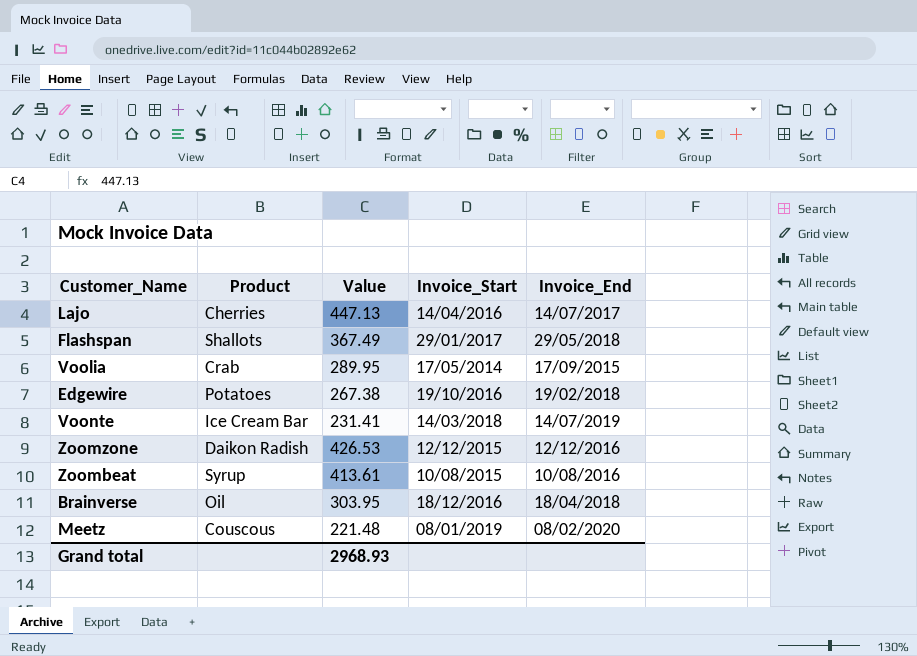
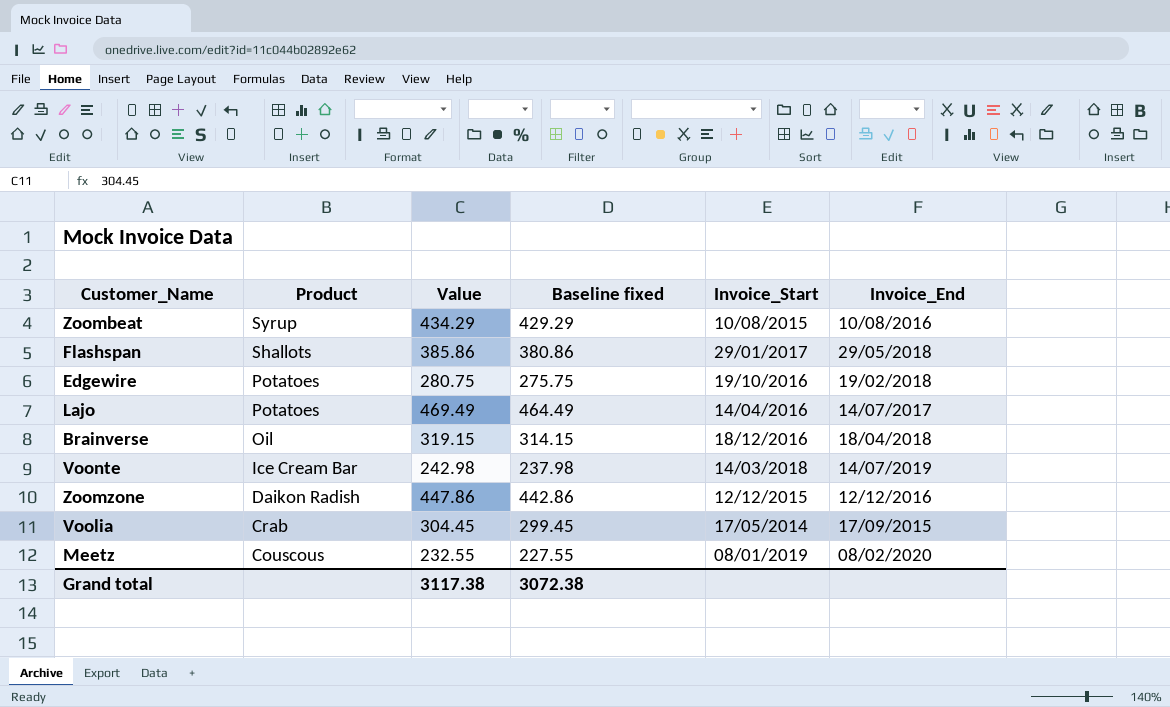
row order: none -> Product descending
column Baseline fixed | formula: none -> [Value] - 5
Zoombeat | Value: 413.61 -> 434.29
Flashspan | Value: 367.49 -> 385.86
Edgewire | Value: 267.38 -> 280.75
Lajo | Product: Cherries -> Potatoes
Lajo | Value: 447.13 -> 469.49
Brainverse | Value: 303.95 -> 319.15
Voonte | Value: 231.41 -> 242.98
Zoomzone | Value: 426.53 -> 447.86
Voolia | Value: 289.95 -> 304.45
Meetz | Value: 221.48 -> 232.55
Grand total | Value: 2968.93 -> 3117.38

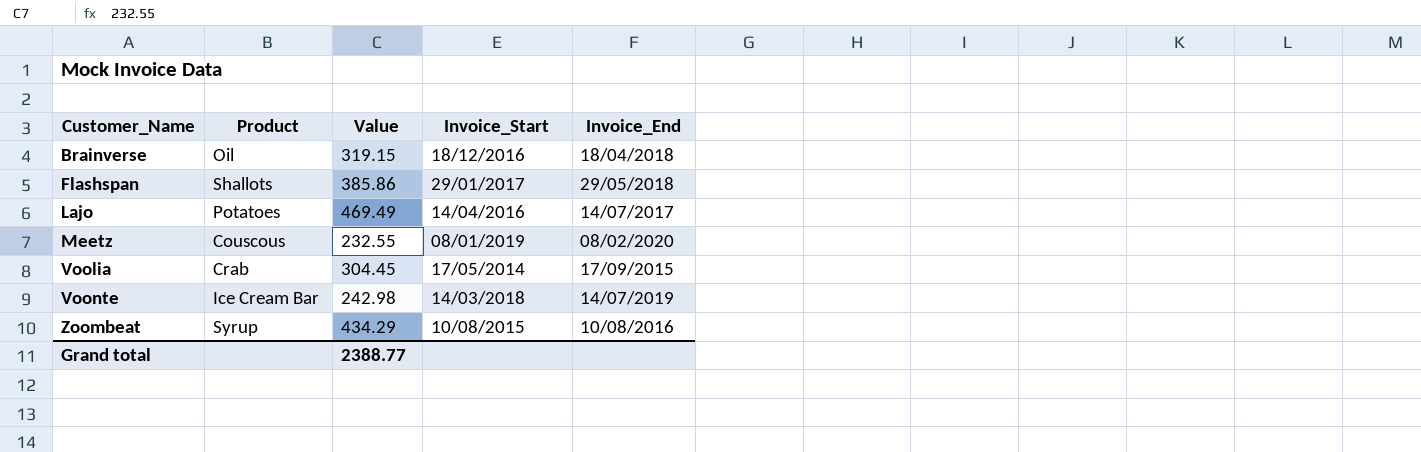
row order: Product descending -> Customer_Name ascending
column Baseline fixed | formula: [Value] - 5 -> none
row Edgewire: Potatoes | 280.75 | 275.75 | 19/10/2016 | 19/02/2018 -> none
row Zoomzone: Daikon Radish | 447.86 | 442.86 | 12/12/2015 | 12/12/2016 -> none
Grand total | Value: 3117.38 -> 2388.77

